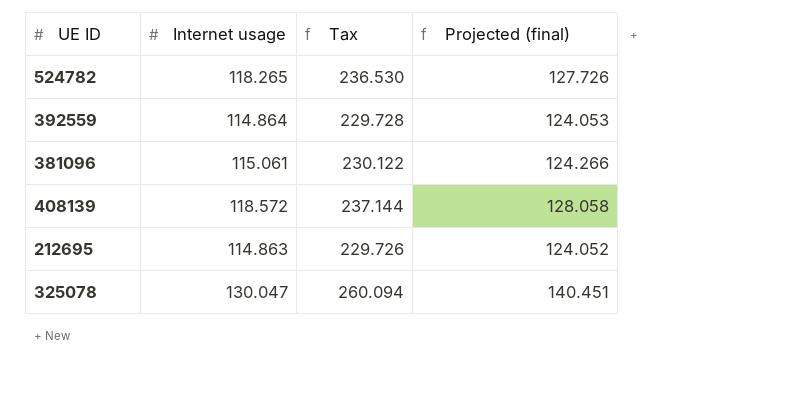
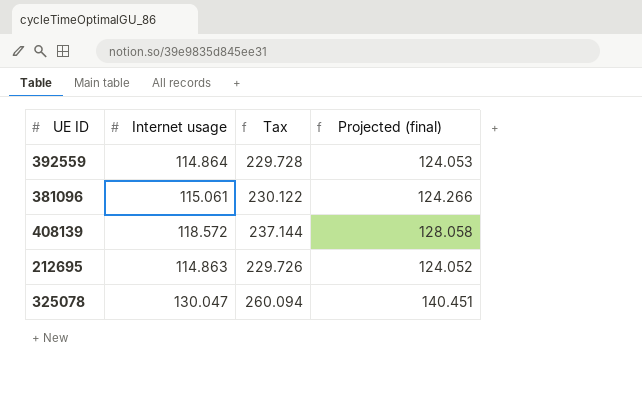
row 524782: 118.265 | 236.530 | 127.726 -> none

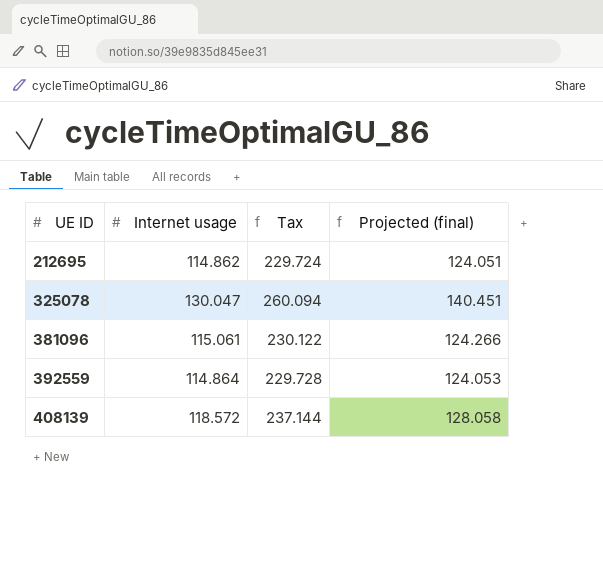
row order: none -> UE ID ascending
212695 | Internet usage: 114.863 -> 114.862
212695 | Tax: 229.726 -> 229.724
212695 | Projected (final): 124.052 -> 124.051

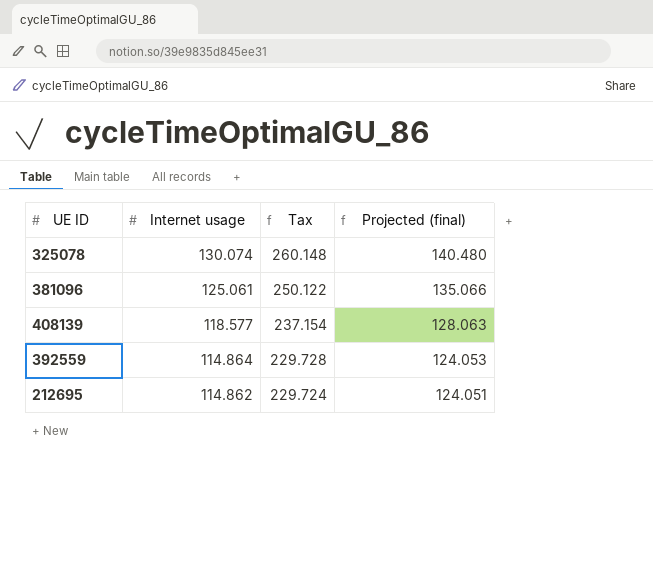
row order: UE ID ascending -> Internet usage descending
325078 | Internet usage: 130.047 -> 130.074
325078 | Tax: 260.094 -> 260.148
325078 | Projected (final): 140.451 -> 140.480
381096 | Internet usage: 115.061 -> 125.061
381096 | Tax: 230.122 -> 250.122
381096 | Projected (final): 124.266 -> 135.066
408139 | Internet usage: 118.572 -> 118.577
408139 | Tax: 237.144 -> 237.154
408139 | Projected (final): 128.058 -> 128.063

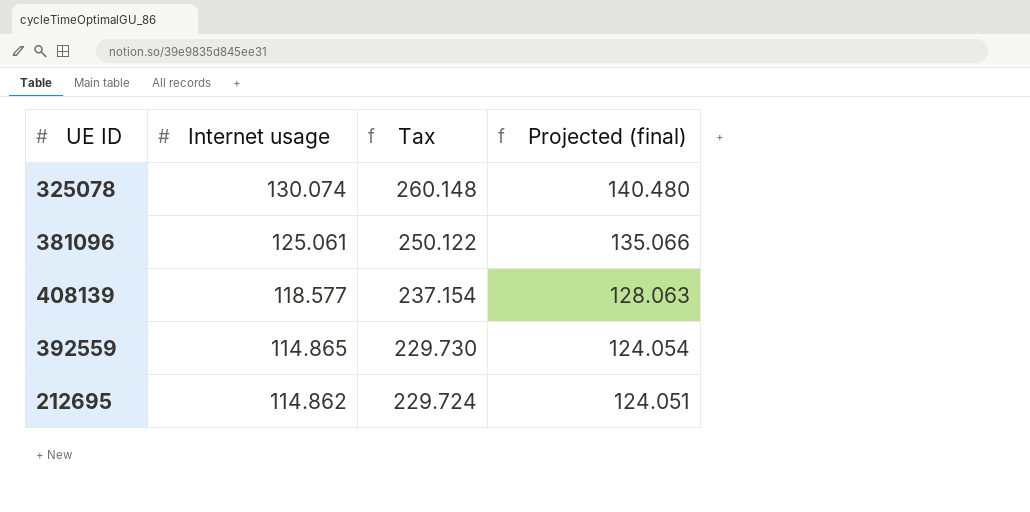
392559 | Internet usage: 114.864 -> 114.865
392559 | Tax: 229.728 -> 229.730
392559 | Projected (final): 124.053 -> 124.054

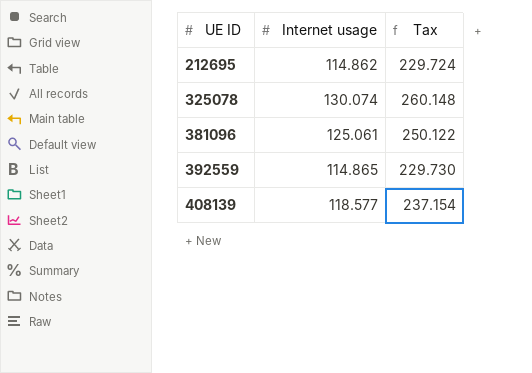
row order: Internet usage descending -> UE ID ascending
column Projected (final) | formula: [Internet usage] * 1.08 -> none

